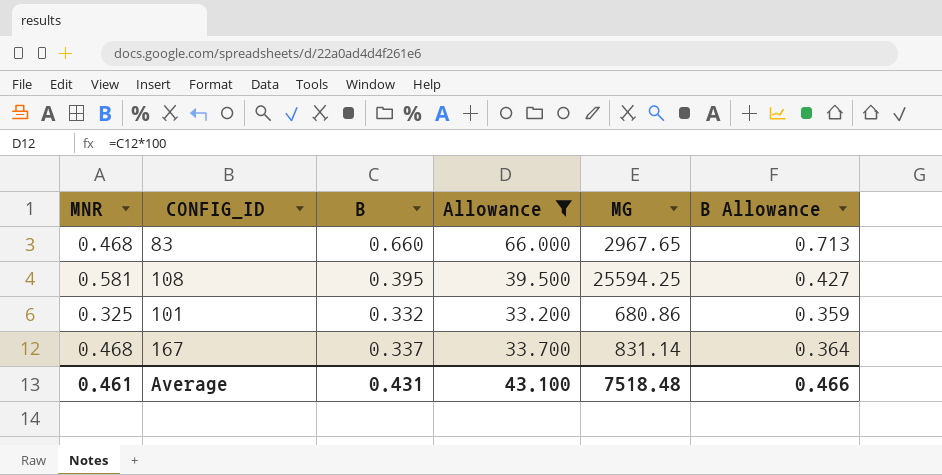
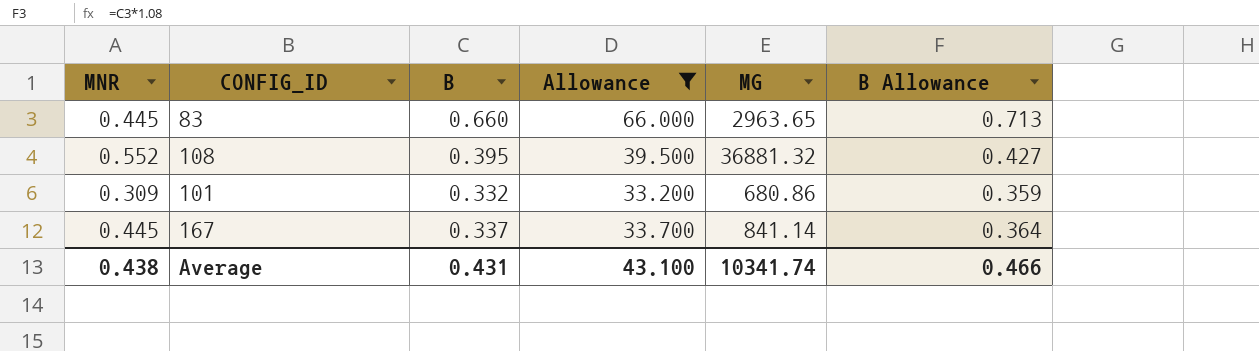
83 | MNR: 0.468 -> 0.445
83 | MG: 2967.65 -> 2963.65
108 | MNR: 0.581 -> 0.552
108 | MG: 25594.25 -> 36881.32
101 | MNR: 0.325 -> 0.309
167 | MNR: 0.468 -> 0.445
167 | MG: 831.14 -> 841.14
Average | MNR: 0.461 -> 0.438
Average | MG: 7518.48 -> 10341.74

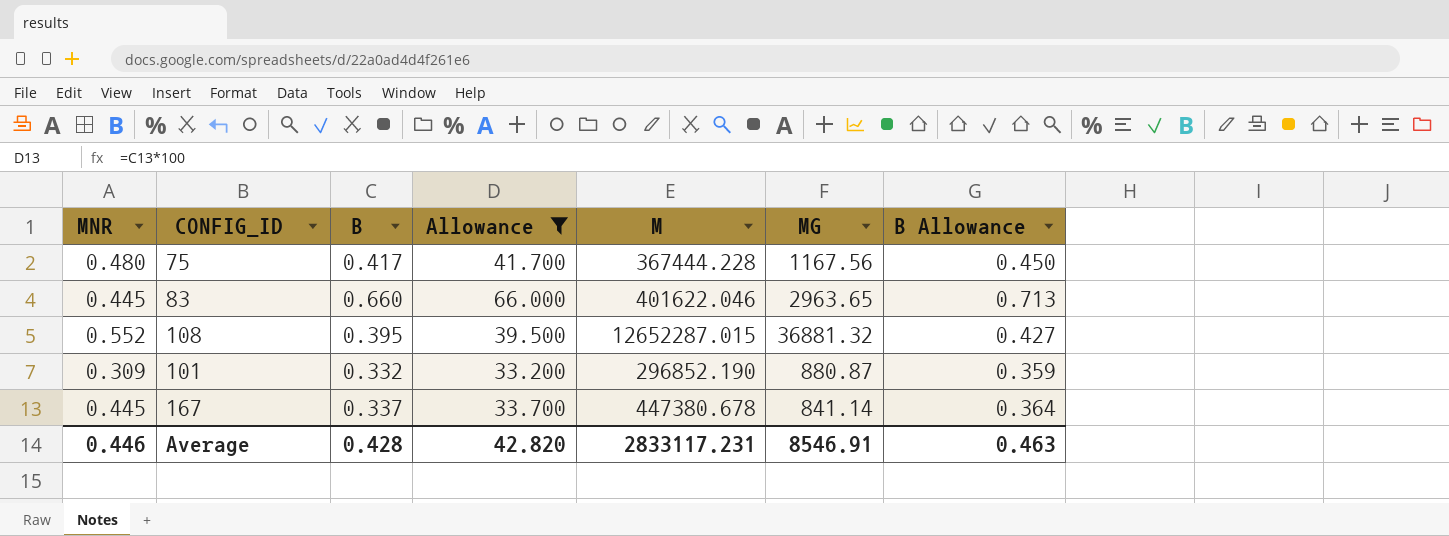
column M | position: none -> 5
row 75: none -> 0.480 | 0.417 | 41.700 | 367444.228 | 1167.56 | 0.450
101 | MG: 680.86 -> 880.87
Average | MNR: 0.438 -> 0.446
Average | B: 0.431 -> 0.428
Average | Allowance: 43.100 -> 42.820
Average | MG: 10341.74 -> 8546.91
Average | B Allowance: 0.466 -> 0.463

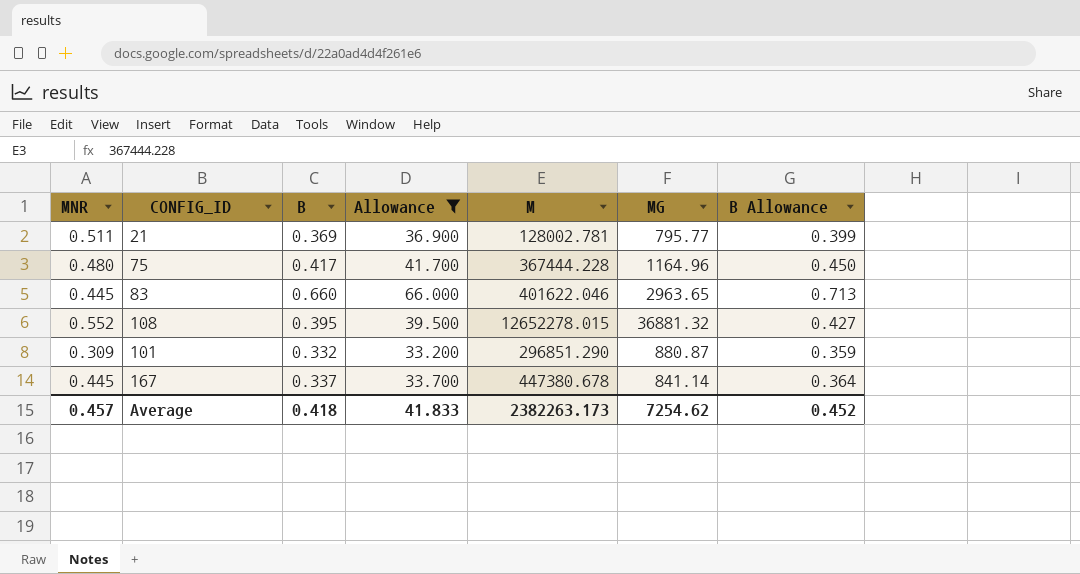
row 21: none -> 0.511 | 0.369 | 36.900 | 128002.781 | 795.77 | 0.399
75 | MG: 1167.56 -> 1164.96
108 | M: 12652287.015 -> 12652278.015
101 | M: 296852.190 -> 296851.290
Average | MNR: 0.446 -> 0.457
Average | B: 0.428 -> 0.418
Average | Allowance: 42.820 -> 41.833
Average | M: 2833117.231 -> 2382263.173
Average | MG: 8546.91 -> 7254.62
Average | B Allowance: 0.463 -> 0.452

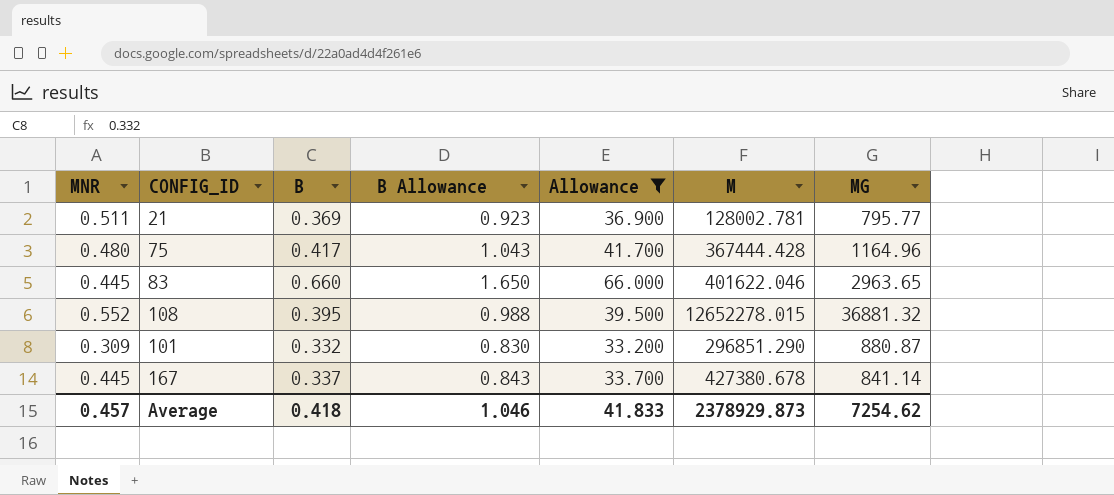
column B Allowance | formula: [B] * 1.08 -> [B] * 2.5
column B Allowance | position: 7 -> 4
75 | M: 367444.228 -> 367444.428
167 | M: 447380.678 -> 427380.678
Average | B Allowance: 0.452 -> 1.046
Average | M: 2382263.173 -> 2378929.873

